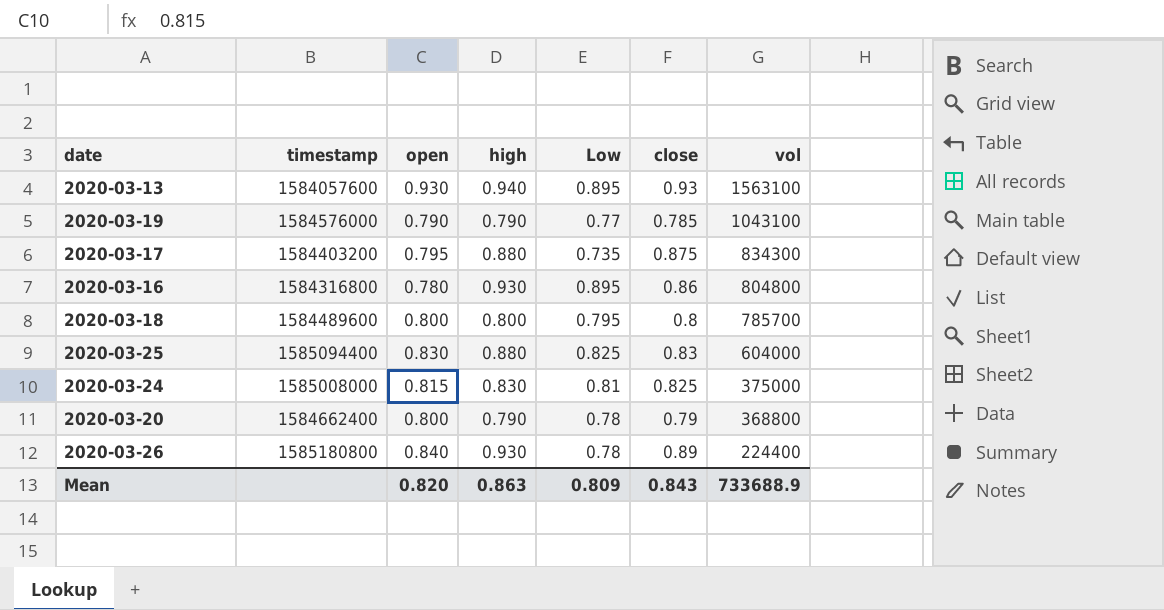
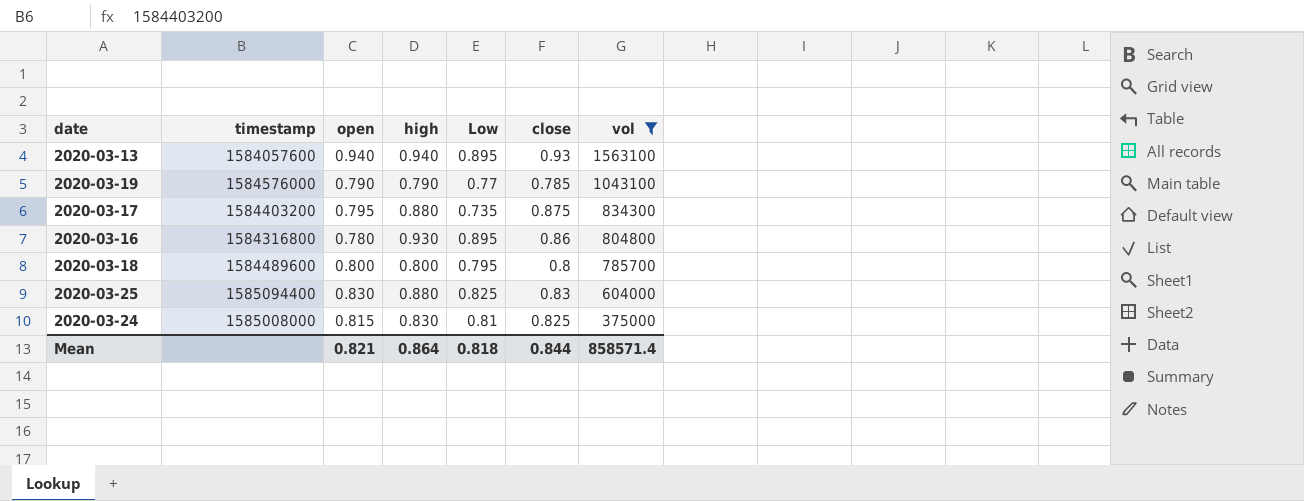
filter: none -> vol >= 375000
2020-03-13 | open: 0.930 -> 0.940
Mean | open: 0.820 -> 0.821
Mean | high: 0.863 -> 0.864
Mean | Low: 0.809 -> 0.818
Mean | close: 0.843 -> 0.844
Mean | vol: 733688.9 -> 858571.4

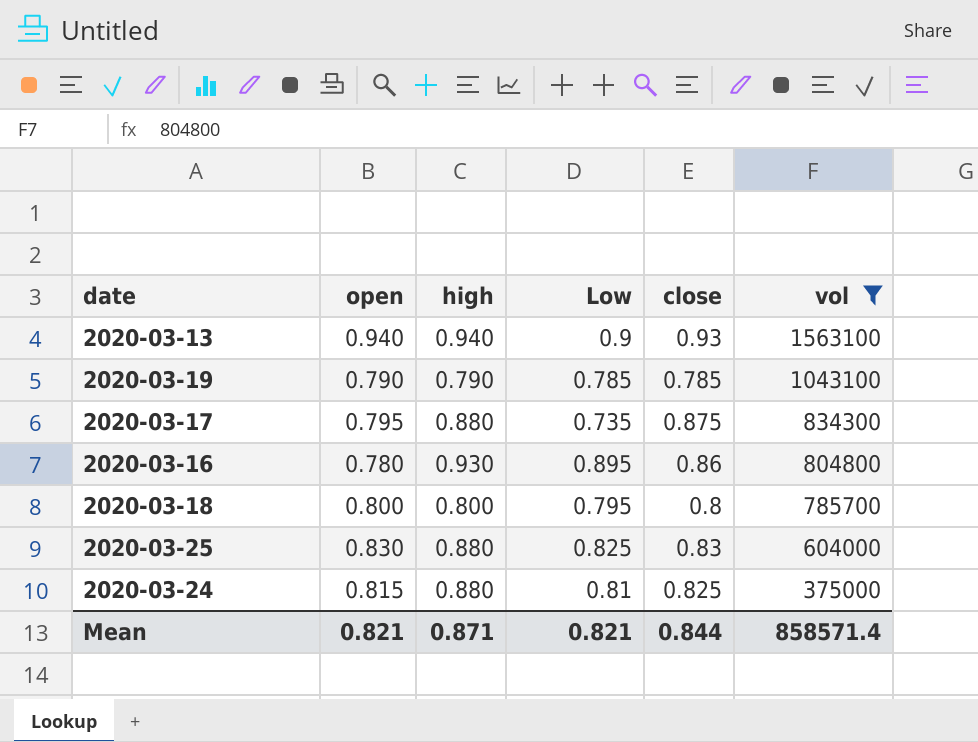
column timestamp | position: 2 -> none
2020-03-13 | Low: 0.895 -> 0.9
2020-03-19 | Low: 0.77 -> 0.785
2020-03-24 | high: 0.830 -> 0.880
Mean | high: 0.864 -> 0.871
Mean | Low: 0.818 -> 0.821

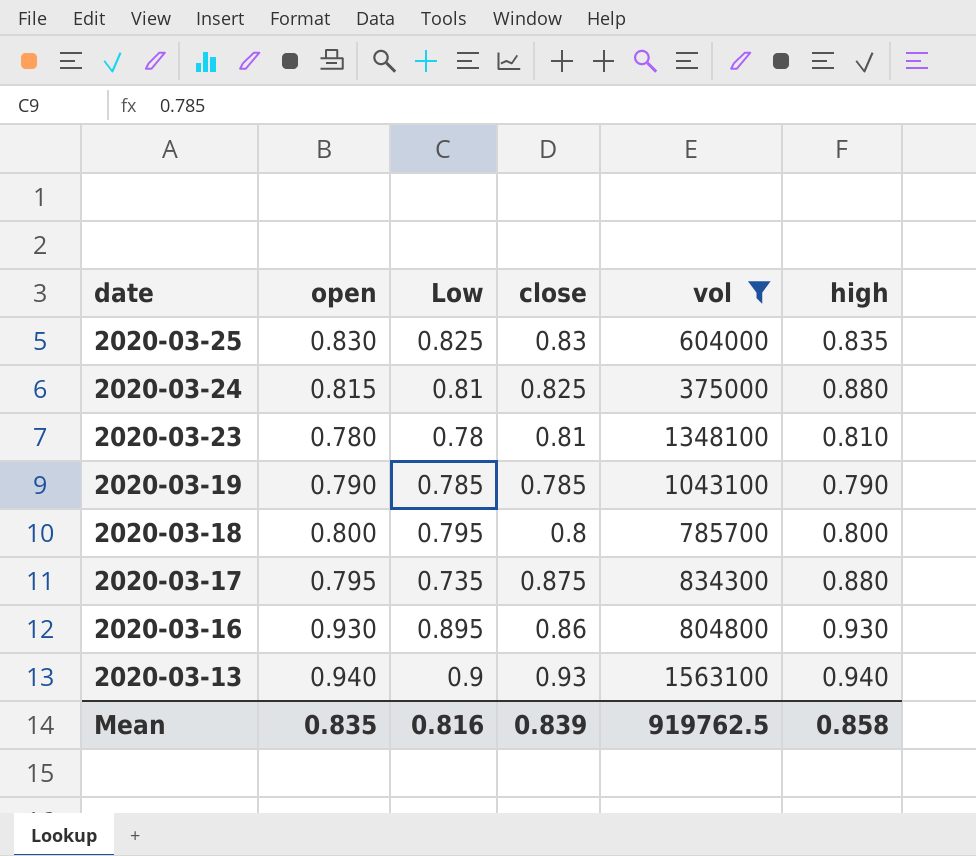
row order: vol descending -> date descending
column high | position: 3 -> 6
2020-03-25 | high: 0.880 -> 0.835
row 2020-03-23: none -> 0.780 | 0.78 | 0.81 | 1348100 | 0.810
2020-03-16 | open: 0.780 -> 0.930
Mean | open: 0.821 -> 0.835
Mean | Low: 0.821 -> 0.816
Mean | close: 0.844 -> 0.839
Mean | vol: 858571.4 -> 919762.5
Mean | high: 0.871 -> 0.858

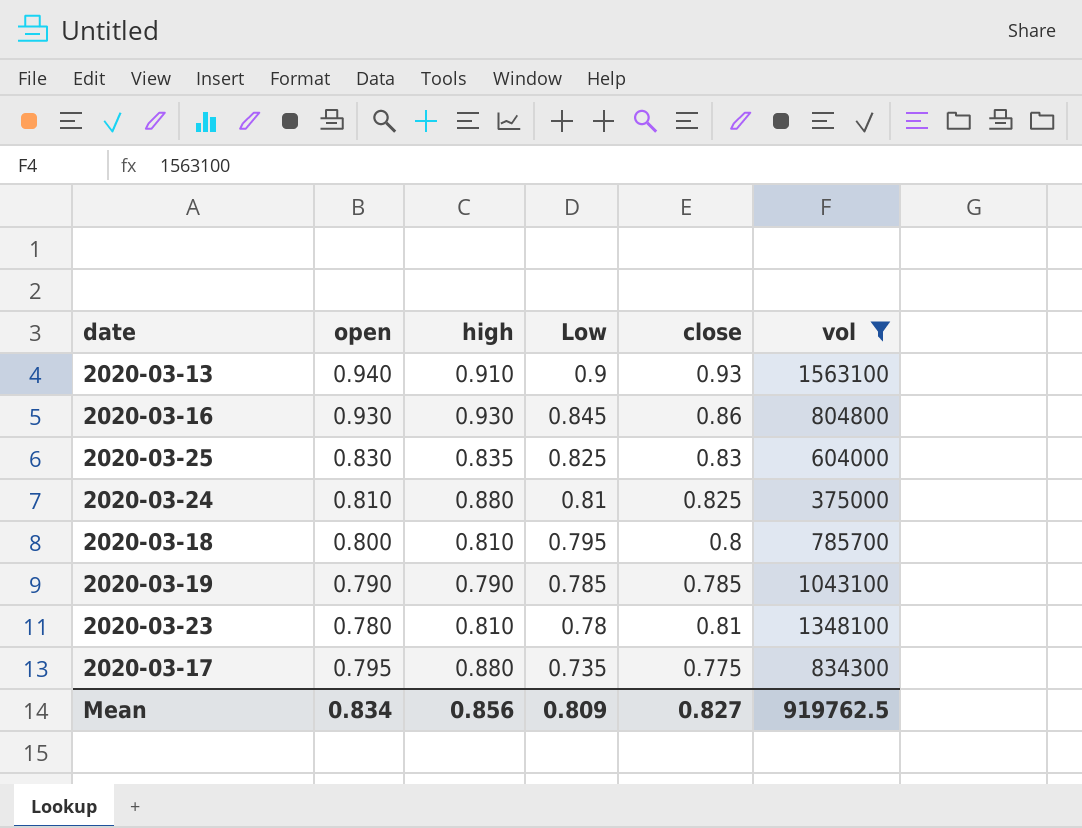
row order: date descending -> Low descending
column high | position: 6 -> 3
2020-03-13 | high: 0.940 -> 0.910
2020-03-16 | Low: 0.895 -> 0.845
2020-03-24 | open: 0.815 -> 0.810
2020-03-18 | high: 0.800 -> 0.810
2020-03-17 | close: 0.875 -> 0.775
Mean | open: 0.835 -> 0.834
Mean | high: 0.858 -> 0.856
Mean | Low: 0.816 -> 0.809
Mean | close: 0.839 -> 0.827

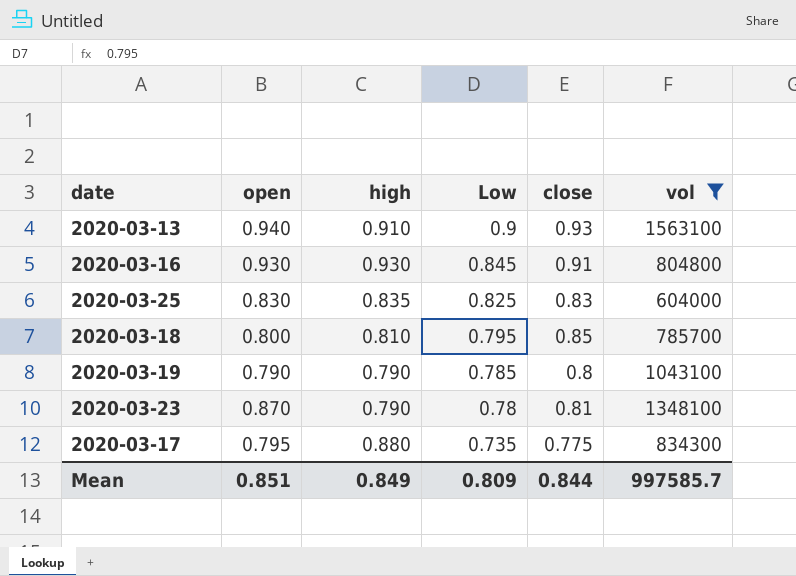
row 2020-03-24: 0.810 | 0.880 | 0.81 | 0.825 | 375000 -> none
2020-03-16 | close: 0.86 -> 0.91
2020-03-18 | close: 0.8 -> 0.85
2020-03-19 | close: 0.785 -> 0.8
2020-03-23 | open: 0.780 -> 0.870
2020-03-23 | high: 0.810 -> 0.790
Mean | open: 0.834 -> 0.851
Mean | high: 0.856 -> 0.849
Mean | close: 0.827 -> 0.844
Mean | vol: 919762.5 -> 997585.7

